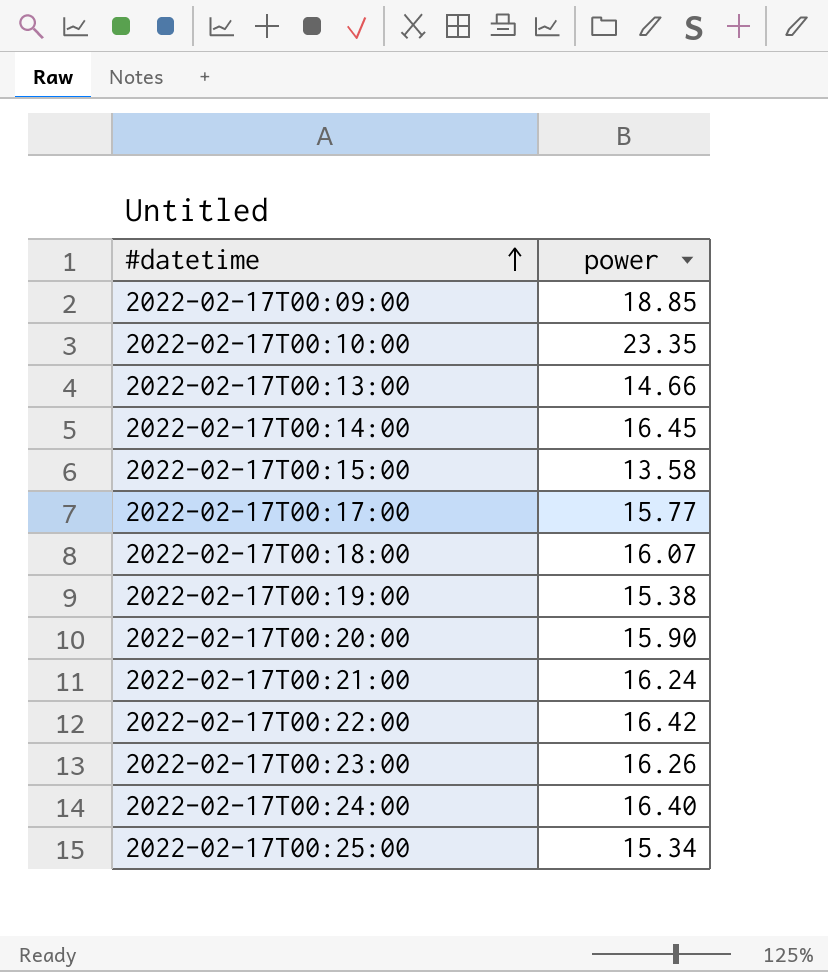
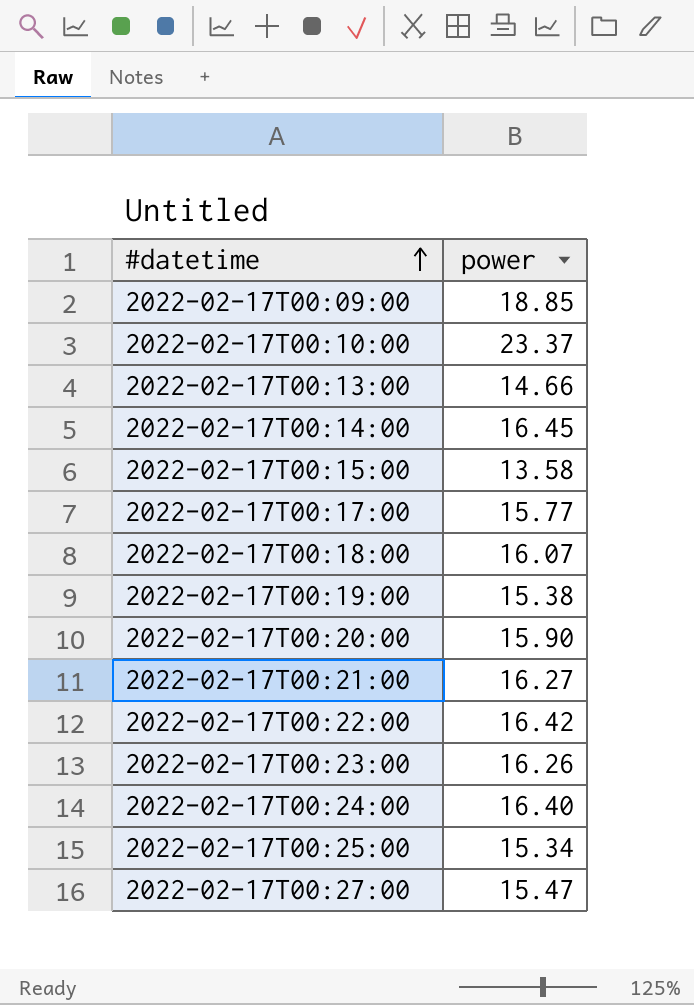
2022-02-17T00:10:00 | power: 23.35 -> 23.37
2022-02-17T00:21:00 | power: 16.24 -> 16.27
row 2022-02-17T00:27:00: none -> 15.47

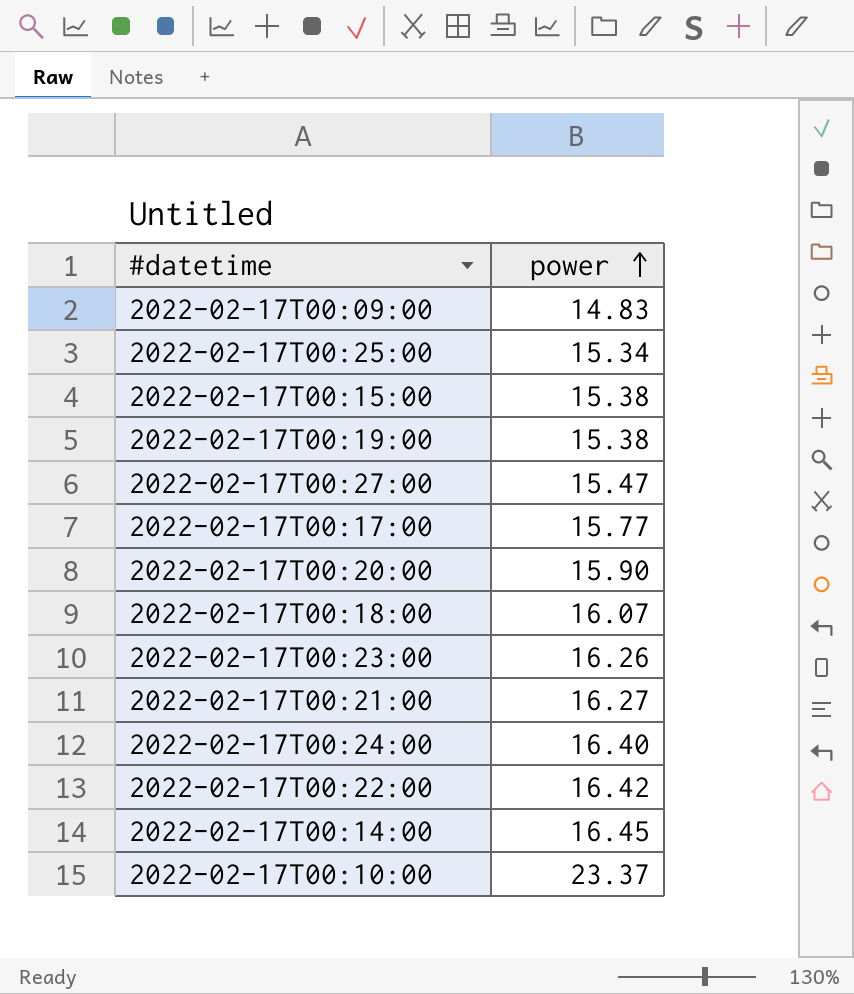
row order: #datetime ascending -> power ascending
row 2022-02-17T00:13:00: 14.66 -> none
2022-02-17T00:09:00 | power: 18.85 -> 14.83
2022-02-17T00:15:00 | power: 13.58 -> 15.38

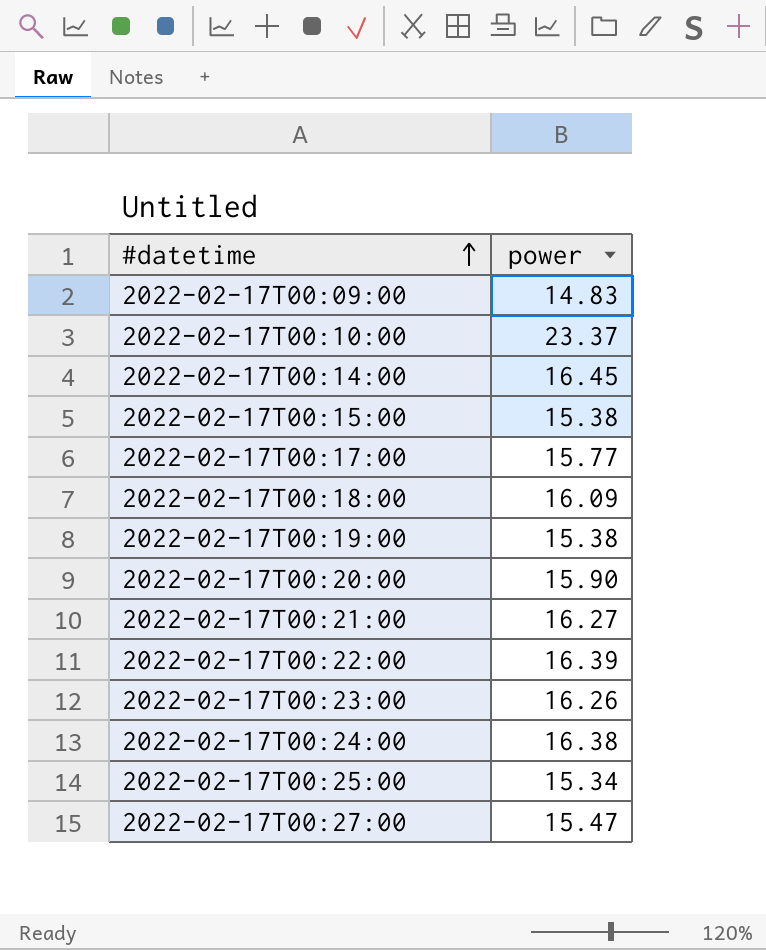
row order: power ascending -> #datetime ascending
2022-02-17T00:18:00 | power: 16.07 -> 16.09
2022-02-17T00:22:00 | power: 16.42 -> 16.39
2022-02-17T00:24:00 | power: 16.40 -> 16.38

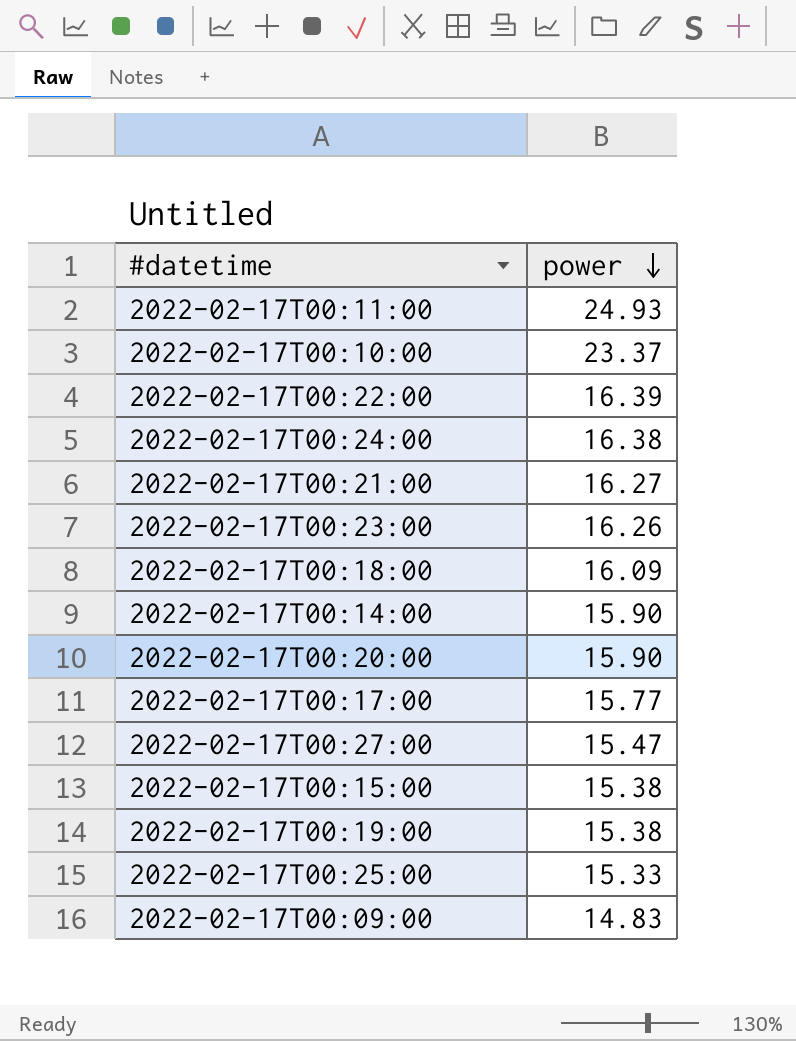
row order: #datetime ascending -> power descending
row 2022-02-17T00:11:00: none -> 24.93
2022-02-17T00:14:00 | power: 16.45 -> 15.90
2022-02-17T00:25:00 | power: 15.34 -> 15.33

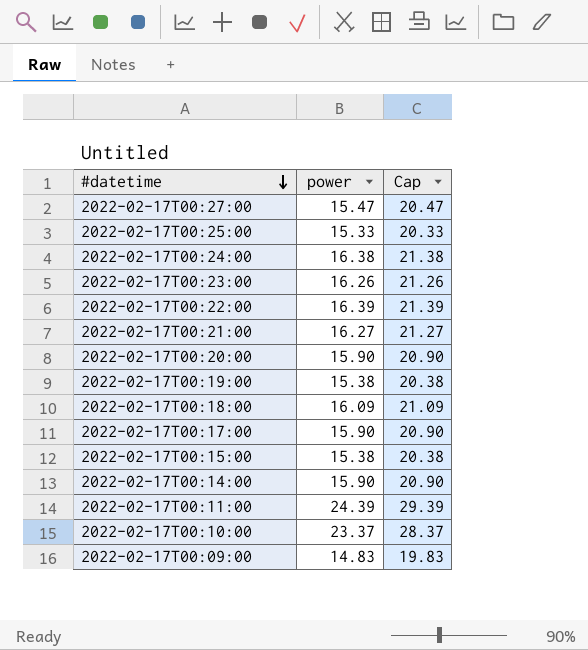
row order: power descending -> #datetime descending
column Cap | formula: none -> [power] + 5
2022-02-17T00:17:00 | power: 15.77 -> 15.90
2022-02-17T00:11:00 | power: 24.93 -> 24.39

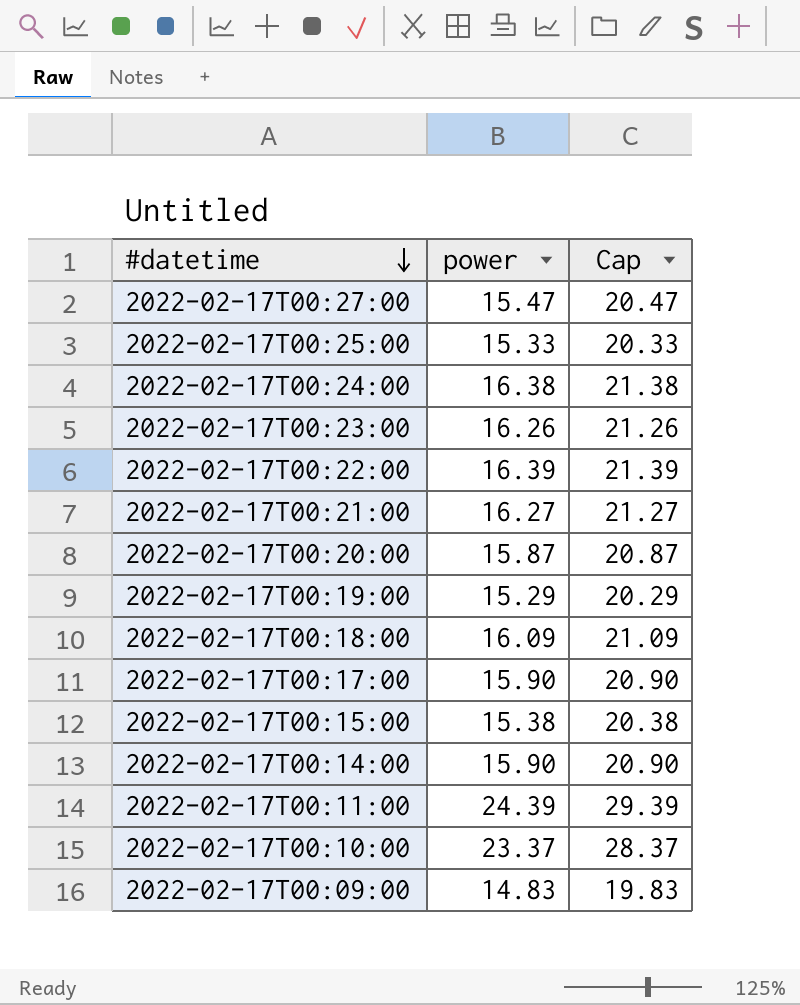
2022-02-17T00:20:00 | power: 15.90 -> 15.87
2022-02-17T00:20:00 | Cap: 20.90 -> 20.87
2022-02-17T00:19:00 | power: 15.38 -> 15.29
2022-02-17T00:19:00 | Cap: 20.38 -> 20.29

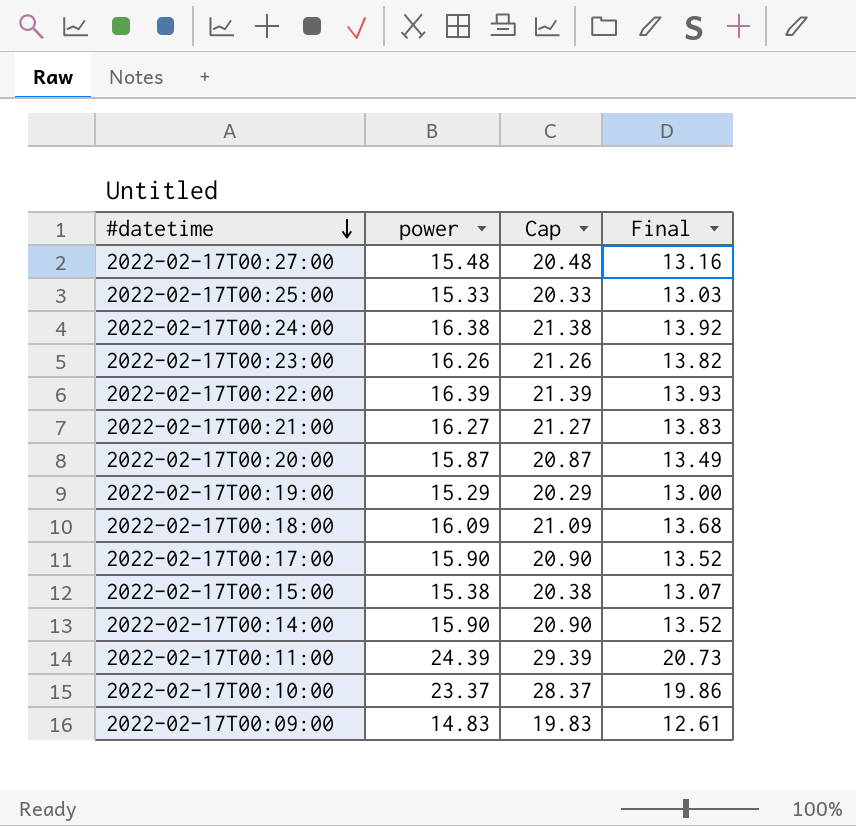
column Final | formula: none -> [power] * 0.85
2022-02-17T00:27:00 | power: 15.47 -> 15.48
2022-02-17T00:27:00 | Cap: 20.47 -> 20.48

